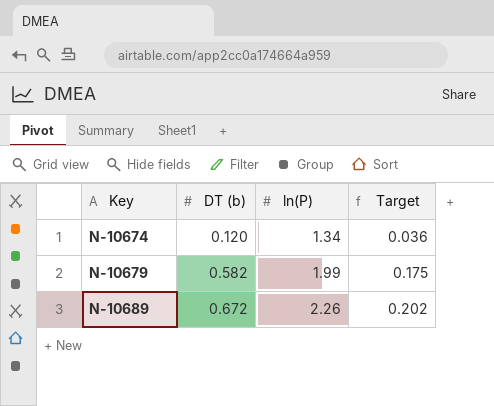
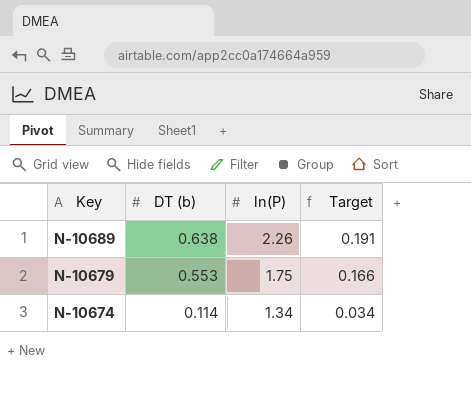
row order: Key ascending -> Key descending
N-10689 | DT (b): 0.672 -> 0.638
N-10689 | Target: 0.202 -> 0.191
N-10679 | DT (b): 0.582 -> 0.553
N-10679 | ln(P): 1.99 -> 1.75
N-10679 | Target: 0.175 -> 0.166
N-10674 | DT (b): 0.120 -> 0.114
N-10674 | Target: 0.036 -> 0.034

